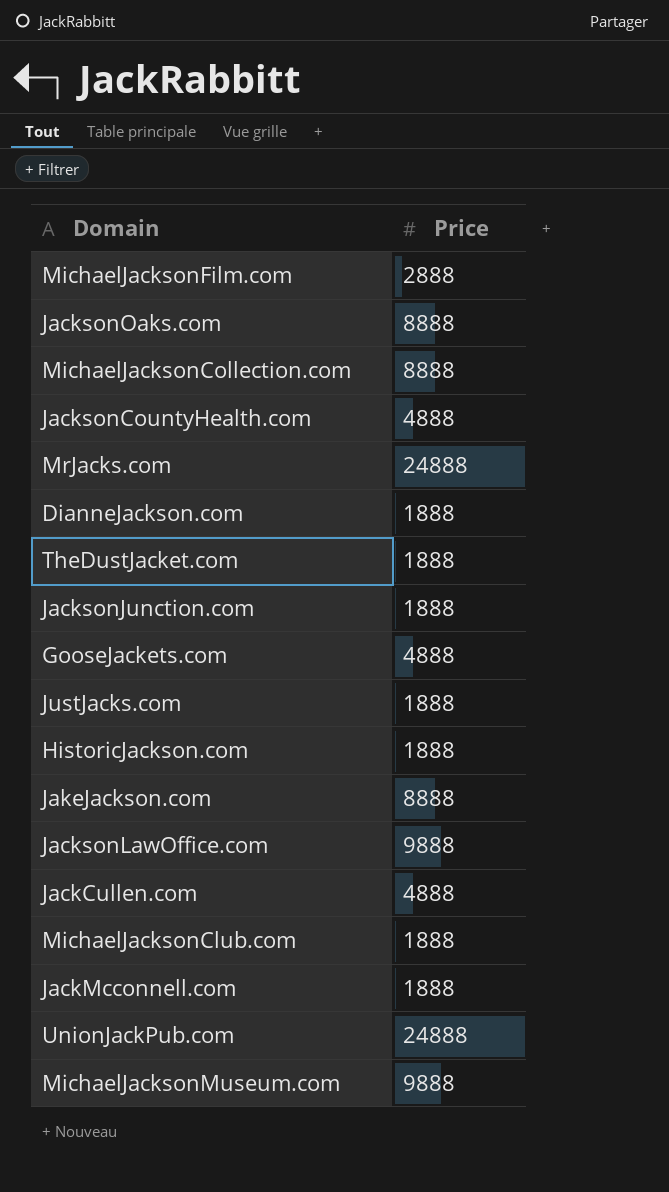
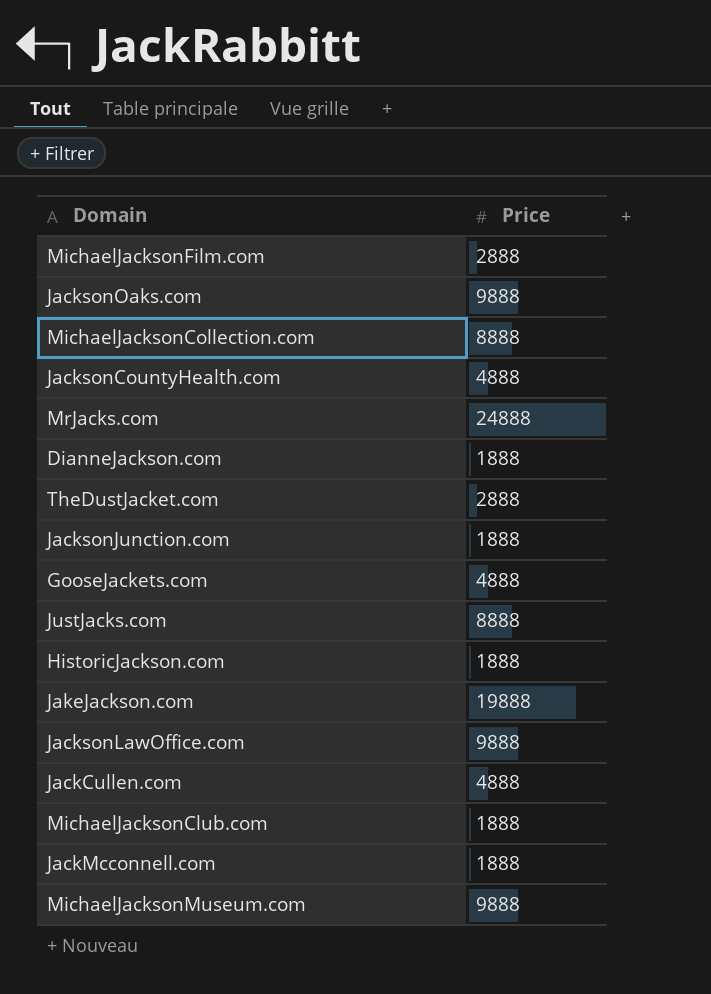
row UnionJackPub.com: 24888 -> none
JacksonOaks.com | Price: 8888 -> 9888
TheDustJacket.com | Price: 1888 -> 2888
JustJacks.com | Price: 1888 -> 8888
JakeJackson.com | Price: 8888 -> 19888

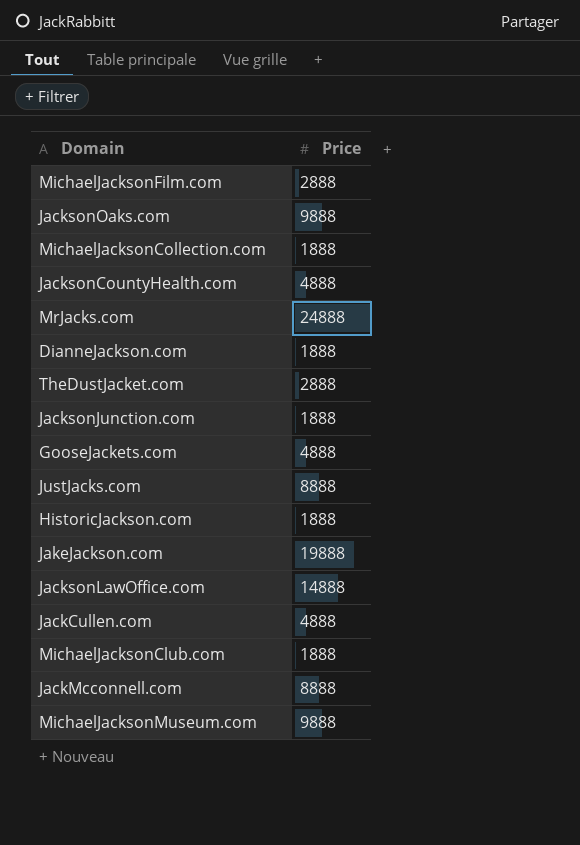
MichaelJacksonCollection.com | Price: 8888 -> 1888
JacksonLawOffice.com | Price: 9888 -> 14888
JackMcconnell.com | Price: 1888 -> 8888

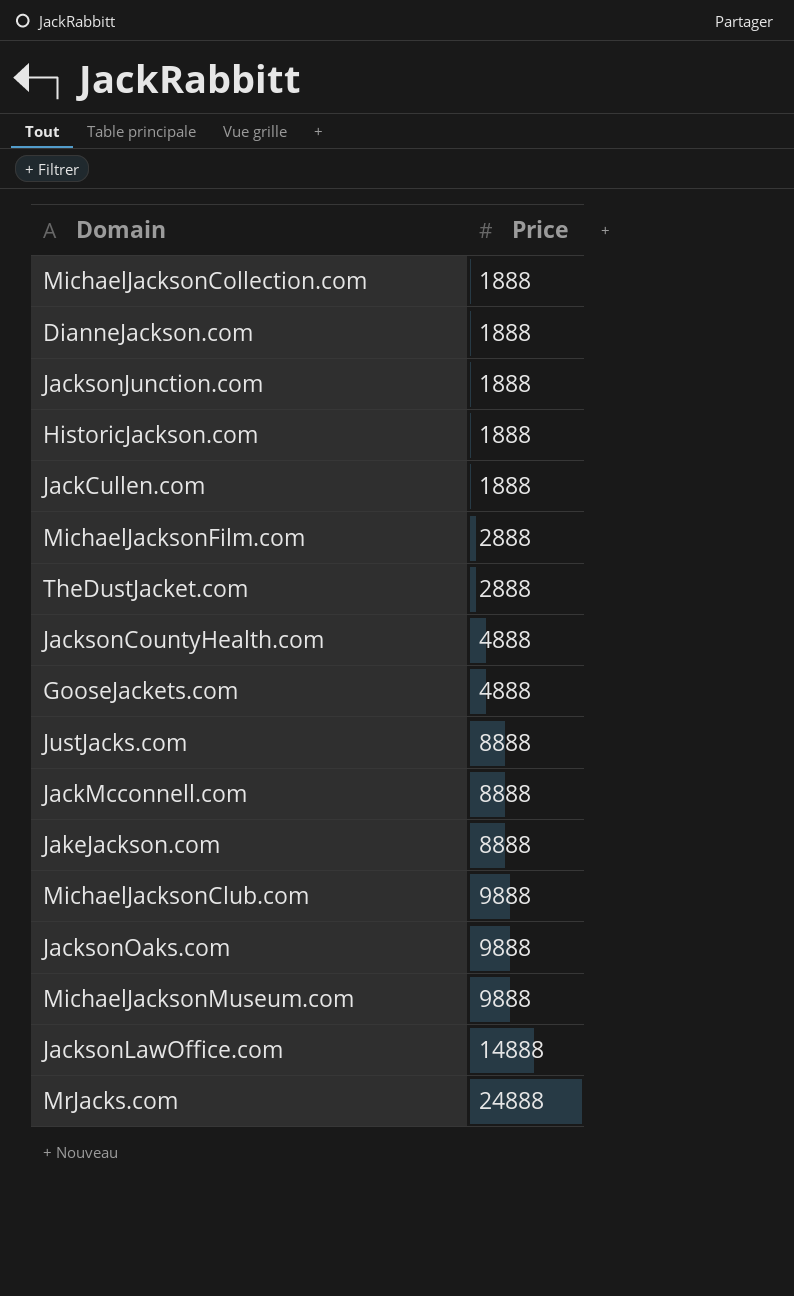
row order: none -> Price ascending
JackCullen.com | Price: 4888 -> 1888
JakeJackson.com | Price: 19888 -> 8888
MichaelJacksonClub.com | Price: 1888 -> 9888

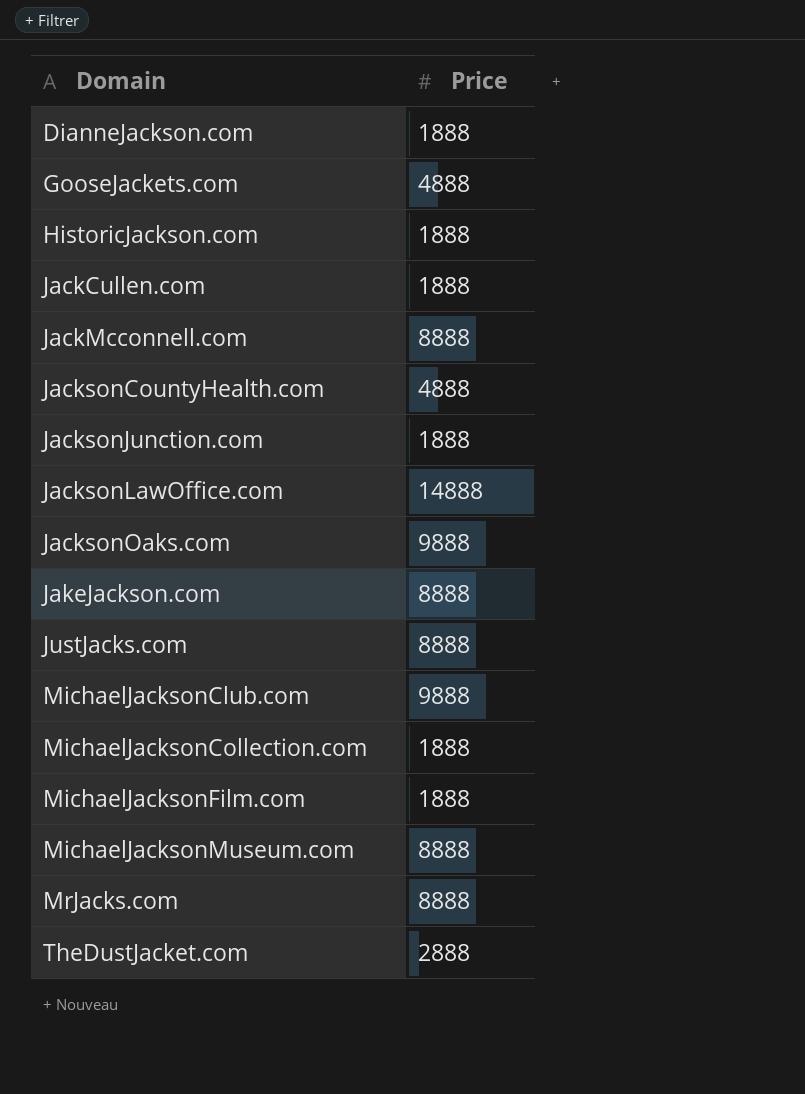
row order: Price ascending -> Domain ascending
MichaelJacksonFilm.com | Price: 2888 -> 1888
MichaelJacksonMuseum.com | Price: 9888 -> 8888
MrJacks.com | Price: 24888 -> 8888

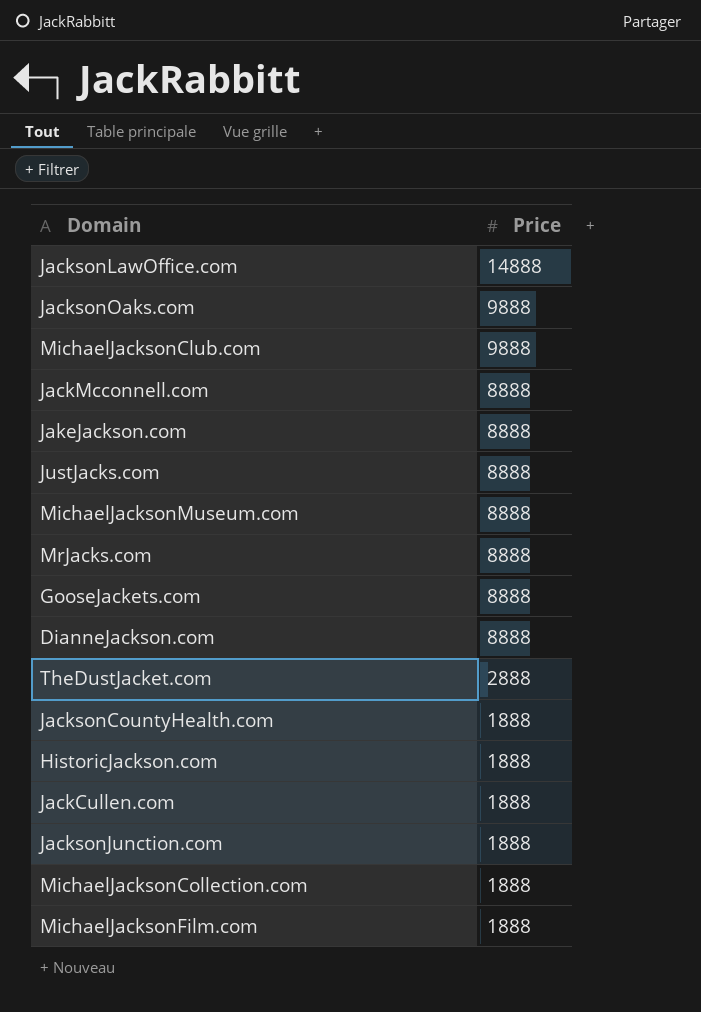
row order: Domain ascending -> Price descending
GooseJackets.com | Price: 4888 -> 8888
DianneJackson.com | Price: 1888 -> 8888
JacksonCountyHealth.com | Price: 4888 -> 1888

